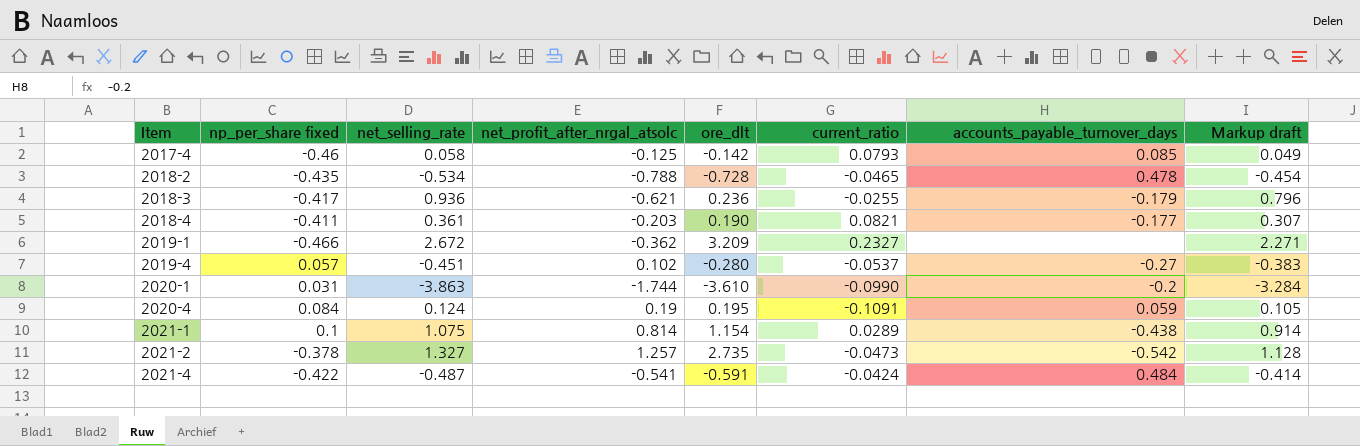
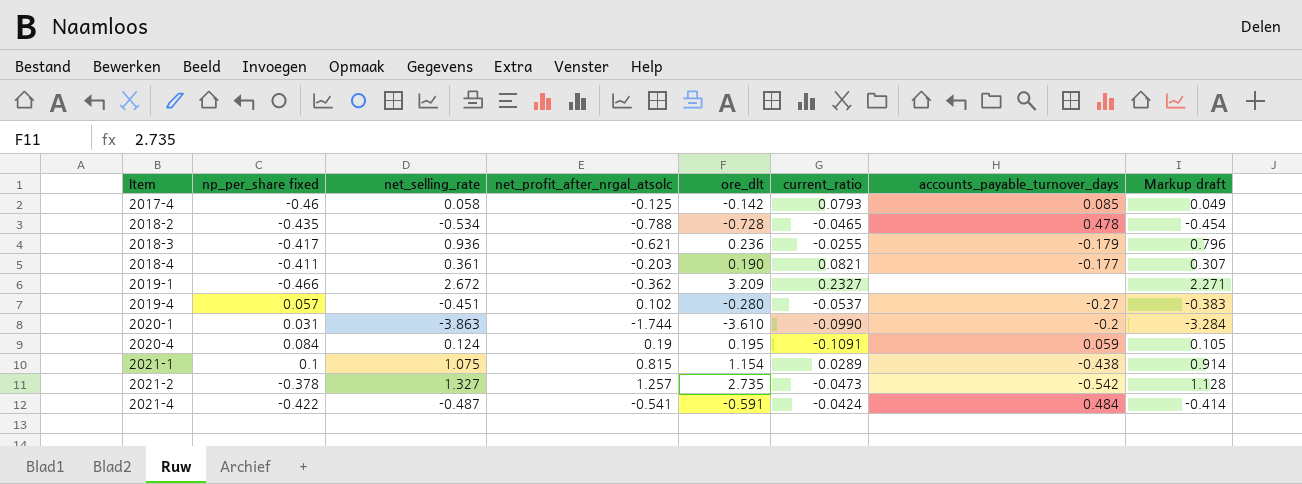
2021-1 | net_profit_after_nrgal_atsolc: 0.814 -> 0.815

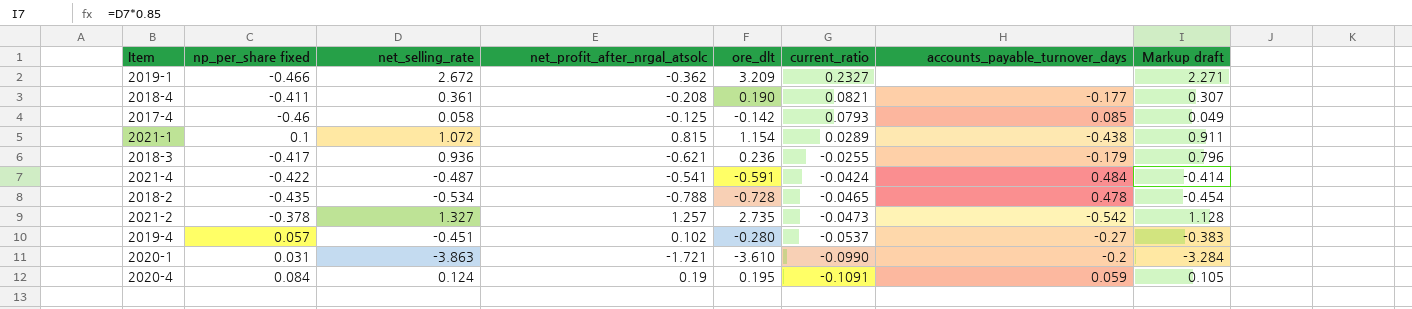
row order: Item ascending -> current_ratio descending
2018-4 | net_profit_after_nrgal_atsolc: -0.203 -> -0.208
2021-1 | net_selling_rate: 1.075 -> 1.072
2021-1 | Markup draft: 0.914 -> 0.911
2020-1 | net_profit_after_nrgal_atsolc: -1.744 -> -1.721

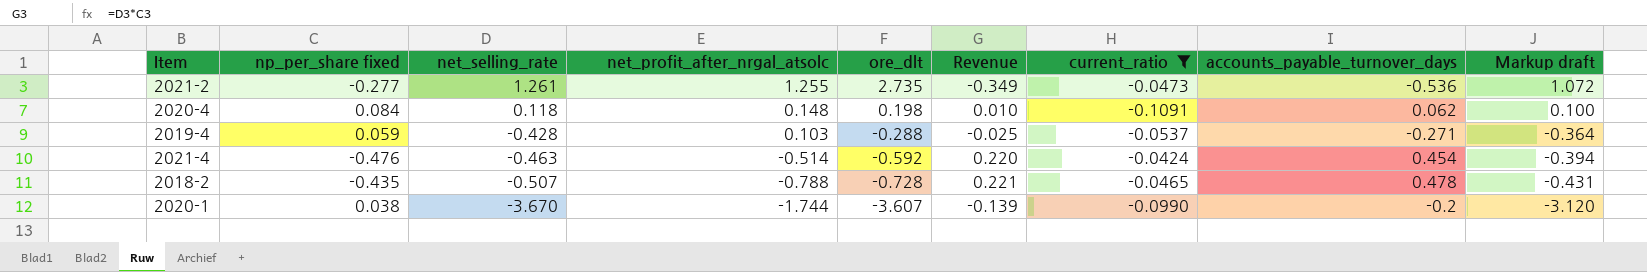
filter: none -> current_ratio <= -0.0424
row order: current_ratio descending -> net_selling_rate descending
column Revenue | formula: none -> [np_per_share fixed] * [net_selling_rate]
2021-2 | np_per_share fixed: -0.378 -> -0.277
2021-2 | net_selling_rate: 1.327 -> 1.261
2021-2 | net_profit_after_nrgal_atsolc: 1.257 -> 1.255
2021-2 | accounts_payable_turnover_days: -0.542 -> -0.536
2021-2 | Markup draft: 1.128 -> 1.072
2020-4 | net_selling_rate: 0.124 -> 0.118
2020-4 | net_profit_after_nrgal_atsolc: 0.19 -> 0.148
2020-4 | ore_dlt: 0.195 -> 0.198
2020-4 | accounts_payable_turnover_days: 0.059 -> 0.062
2020-4 | Markup draft: 0.105 -> 0.100
2019-4 | np_per_share fixed: 0.057 -> 0.059
2019-4 | net_selling_rate: -0.451 -> -0.428
2019-4 | net_profit_after_nrgal_atsolc: 0.102 -> 0.103
2019-4 | ore_dlt: -0.280 -> -0.288
2019-4 | accounts_payable_turnover_days: -0.27 -> -0.271
2019-4 | Markup draft: -0.383 -> -0.364
2021-4 | np_per_share fixed: -0.422 -> -0.476
2021-4 | net_selling_rate: -0.487 -> -0.463
2021-4 | net_profit_after_nrgal_atsolc: -0.541 -> -0.514
2021-4 | ore_dlt: -0.591 -> -0.592
2021-4 | accounts_payable_turnover_days: 0.484 -> 0.454
2021-4 | Markup draft: -0.414 -> -0.394
2018-2 | net_selling_rate: -0.534 -> -0.507
2018-2 | Markup draft: -0.454 -> -0.431
2020-1 | np_per_share fixed: 0.031 -> 0.038
2020-1 | net_selling_rate: -3.863 -> -3.670
2020-1 | net_profit_after_nrgal_atsolc: -1.721 -> -1.744
2020-1 | ore_dlt: -3.610 -> -3.607
2020-1 | Markup draft: -3.284 -> -3.120

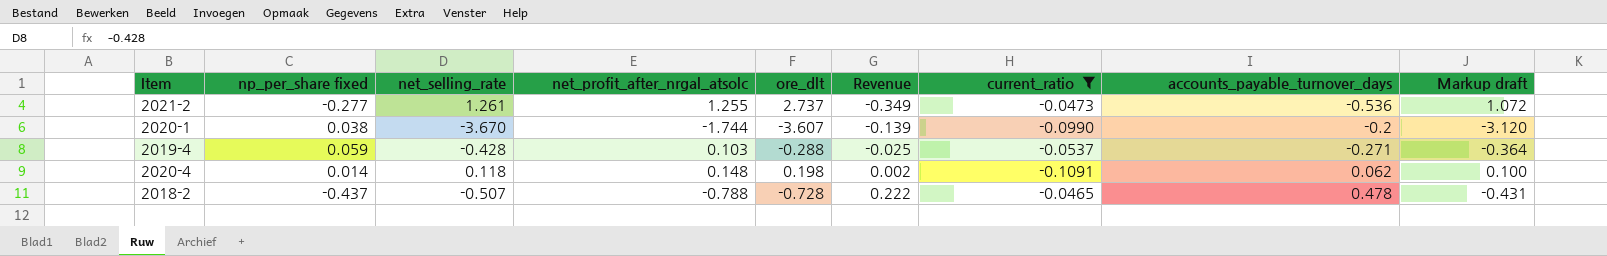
row order: net_selling_rate descending -> Revenue ascending
row 2021-4: -0.476 | -0.463 | -0.514 | -0.592 | 0.220 | -0.0424 | 0.454 | -0.394 -> none
2021-2 | ore_dlt: 2.735 -> 2.737
2020-4 | np_per_share fixed: 0.084 -> 0.014
2020-4 | Revenue: 0.010 -> 0.002
2018-2 | np_per_share fixed: -0.435 -> -0.437
2018-2 | Revenue: 0.221 -> 0.222

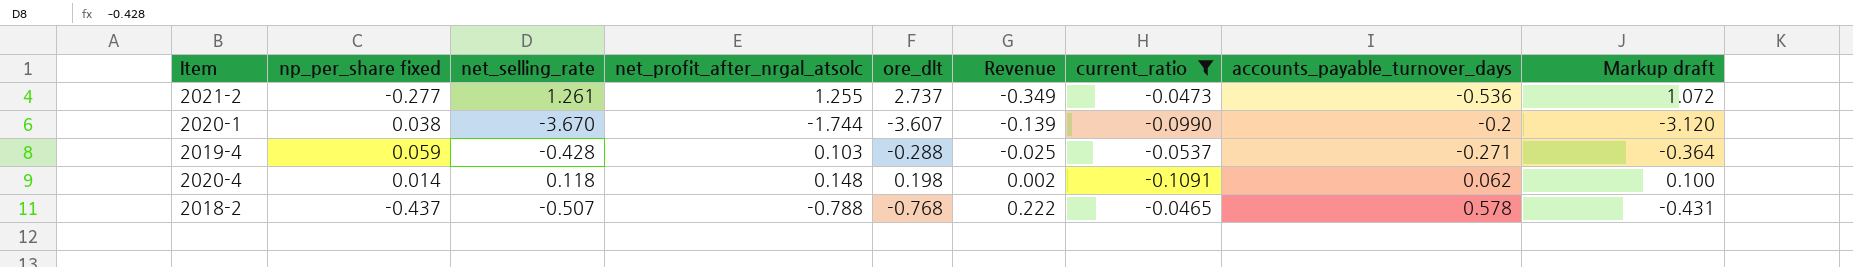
2018-2 | ore_dlt: -0.728 -> -0.768
2018-2 | accounts_payable_turnover_days: 0.478 -> 0.578

